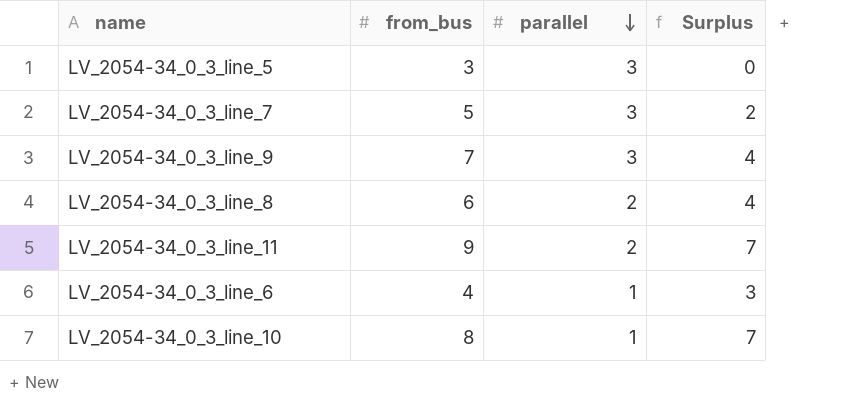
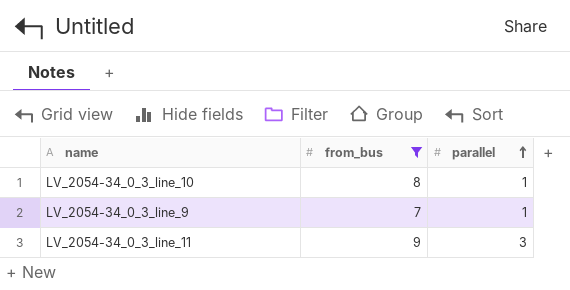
filter: none -> from_bus >= 7
row order: parallel descending -> parallel ascending
column Surplus | formula: [from_bus] - [parallel] -> none
LV_2054-34_0_3_line_9 | parallel: 3 -> 1
LV_2054-34_0_3_line_11 | parallel: 2 -> 3

